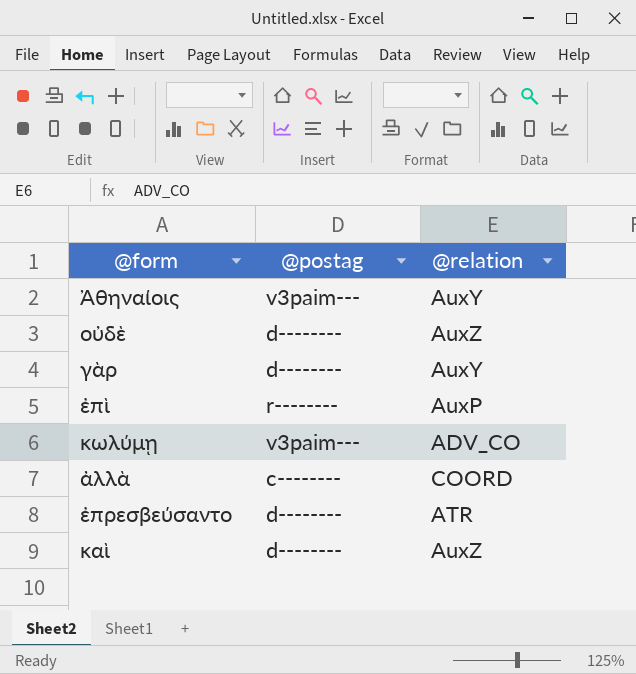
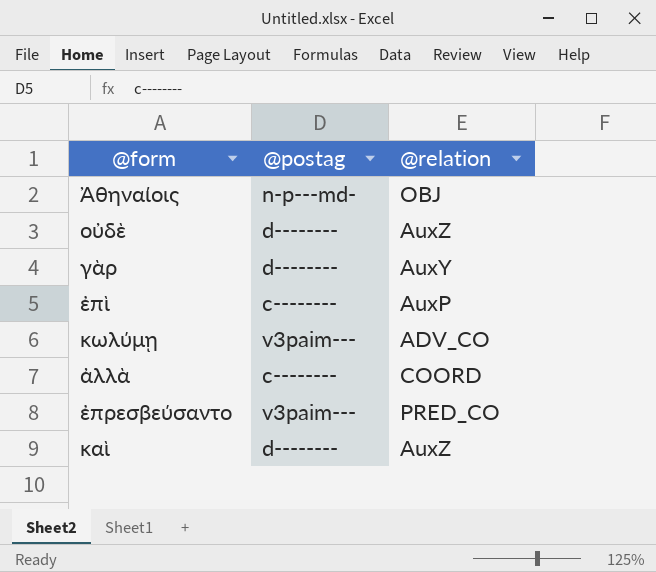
Ἀθηναίοις | @postag: v3paim--- -> n-p---md-
Ἀθηναίοις | @relation: AuxY -> OBJ
ἐπὶ | @postag: r-------- -> c--------
ἐπρεσβεύσαντο | @postag: d-------- -> v3paim---
ἐπρεσβεύσαντο | @relation: ATR -> PRED_CO

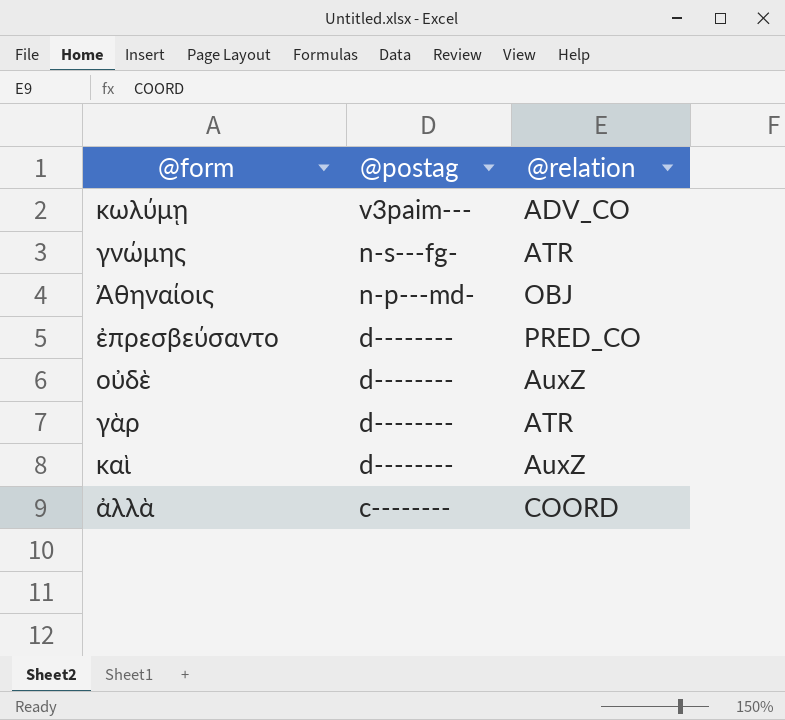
row order: none -> @postag descending
row ἐπὶ: c-------- | AuxP -> none
row γνώμης: none -> n-s---fg- | ATR
ἐπρεσβεύσαντο | @postag: v3paim--- -> d--------
γὰρ | @relation: AuxY -> ATR

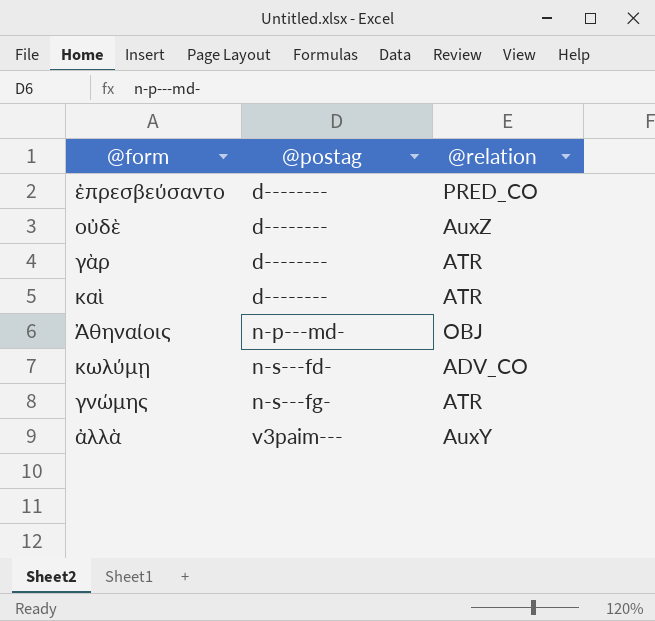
row order: @postag descending -> @postag ascending
καὶ | @relation: AuxZ -> ATR
κωλύμῃ | @postag: v3paim--- -> n-s---fd-
ἀλλὰ | @postag: c-------- -> v3paim---
ἀλλὰ | @relation: COORD -> AuxY

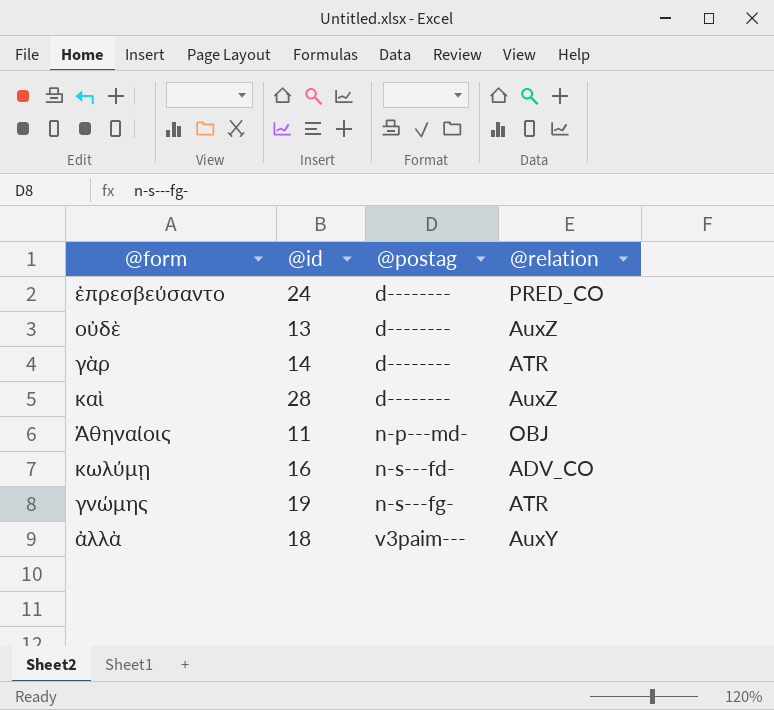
column @id | position: none -> 2
καὶ | @relation: ATR -> AuxZ

